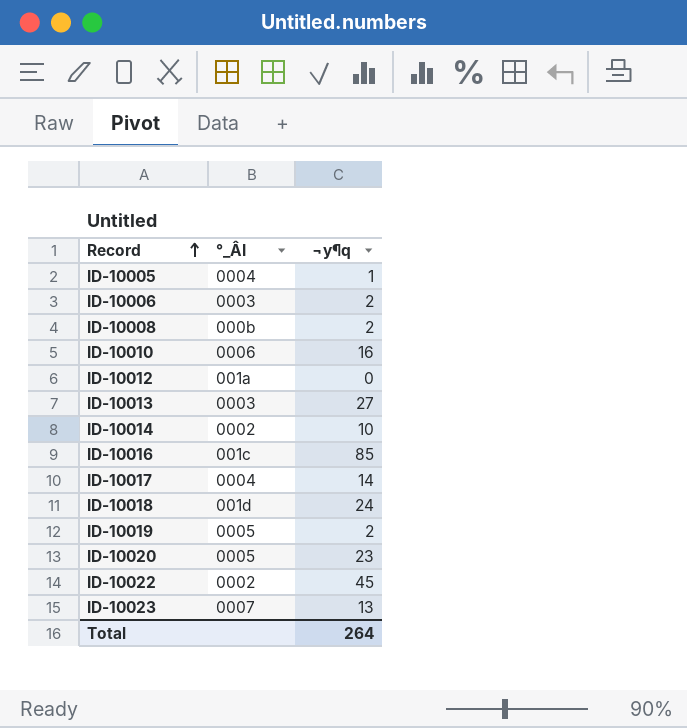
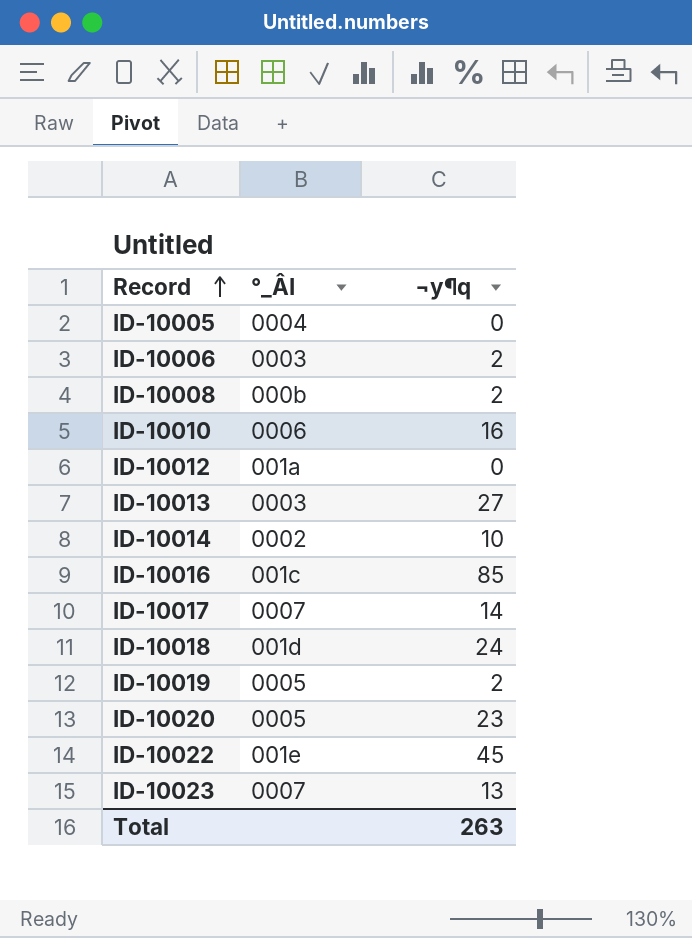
ID-10005 | ¬y¶q: 1 -> 0
ID-10017 | °_ÂI: 0004 -> 0007
ID-10022 | °_ÂI: 0002 -> 001e
Total | ¬y¶q: 264 -> 263

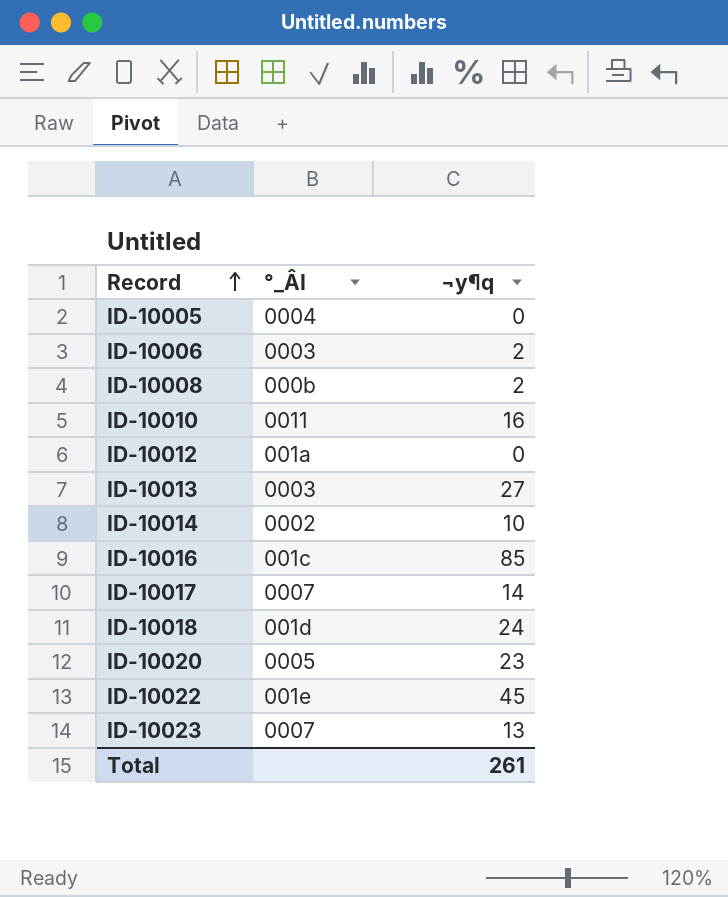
row ID-10019: 0005 | 2 -> none
ID-10010 | °_ÂI: 0006 -> 0011
Total | ¬y¶q: 263 -> 261

